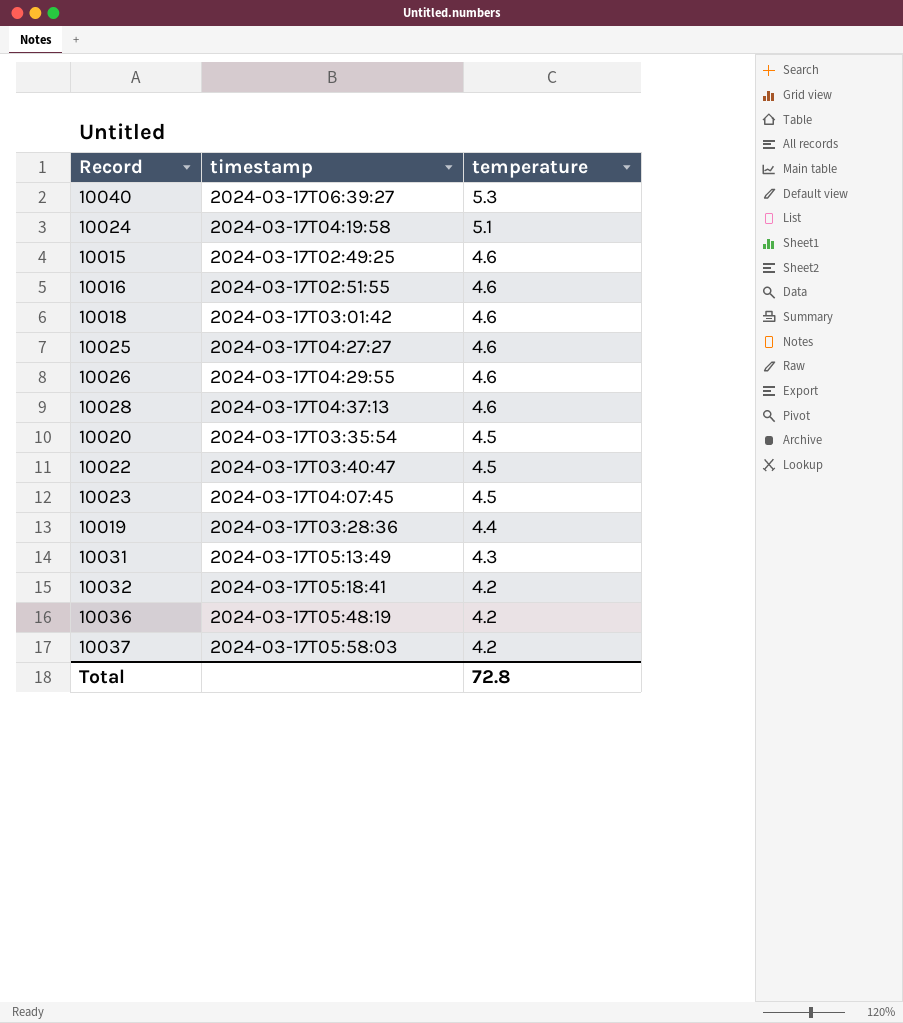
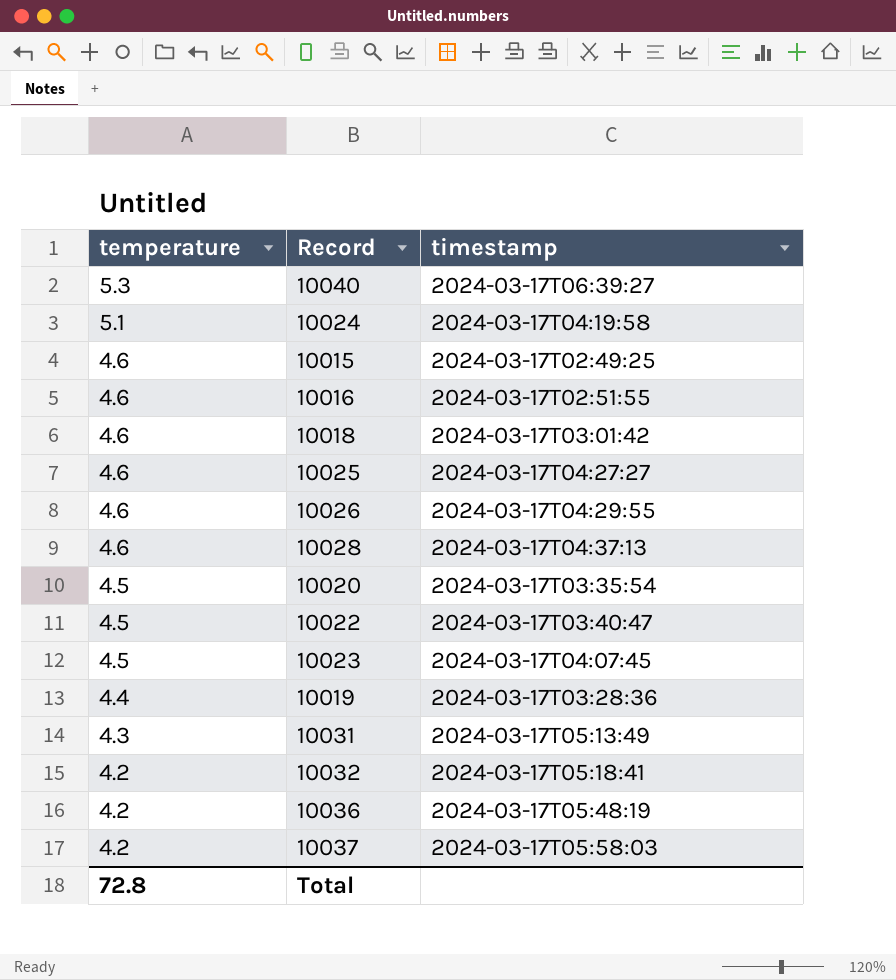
column temperature | position: 3 -> 1

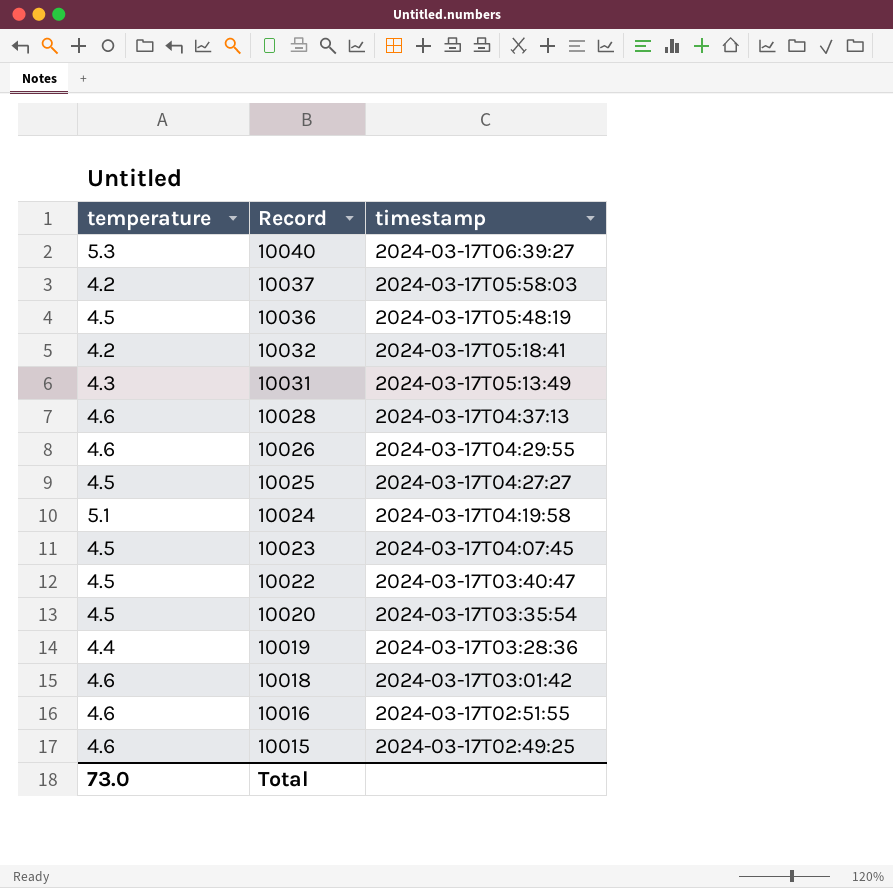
row order: temperature descending -> Record descending
10036 | temperature: 4.2 -> 4.5
10025 | temperature: 4.6 -> 4.5
Total | temperature: 72.8 -> 73.0

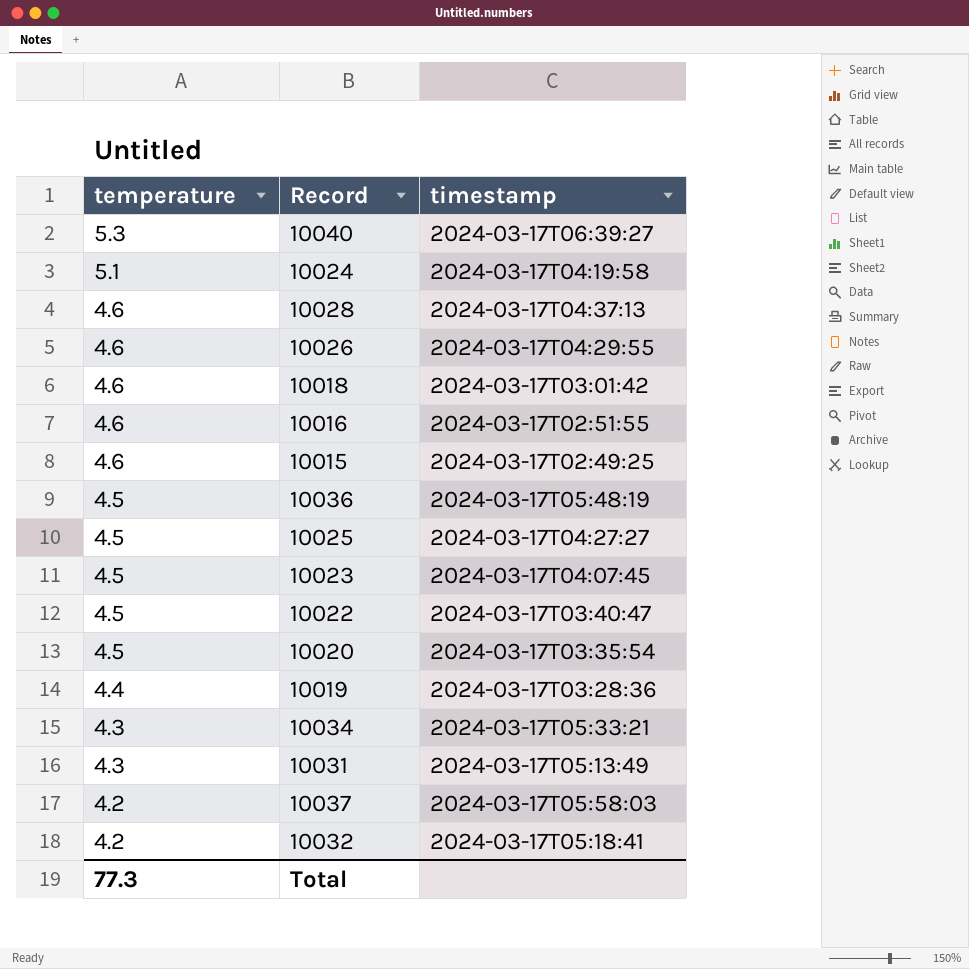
row order: Record descending -> temperature descending
row 10034: none -> 4.3 | 2024-03-17T05:33:21
Total | temperature: 73.0 -> 77.3

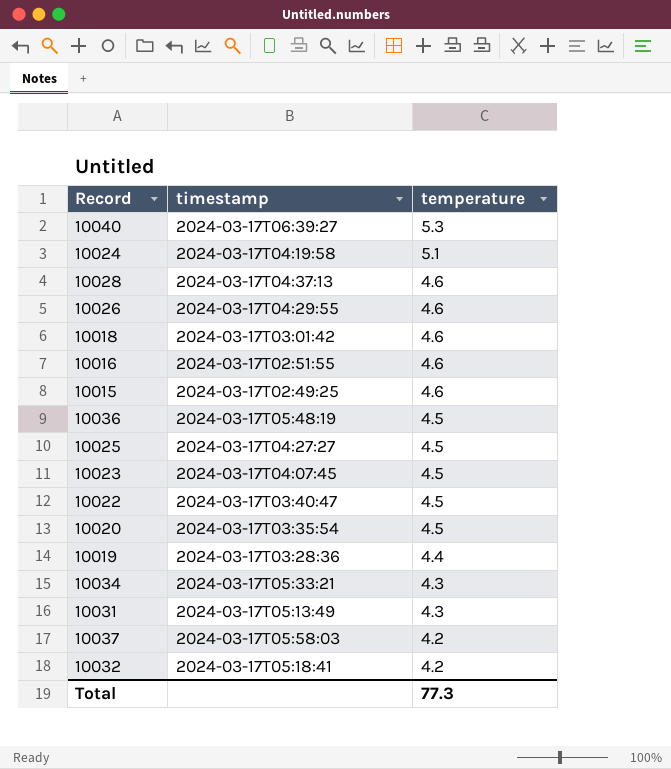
column temperature | position: 1 -> 3

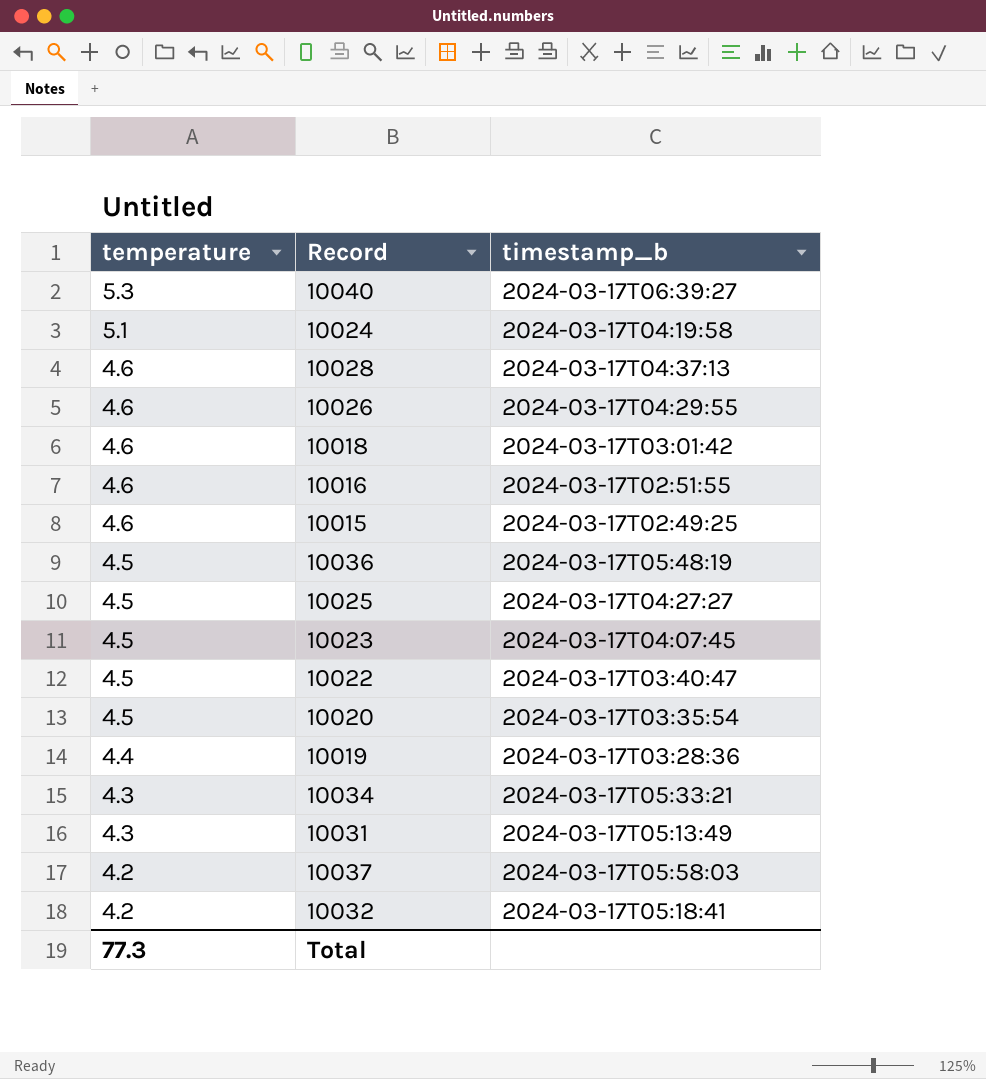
column temperature | position: 3 -> 1
column name: timestamp -> timestamp_b

